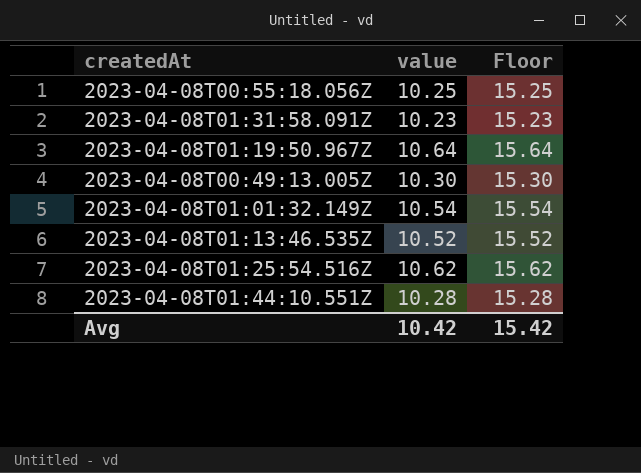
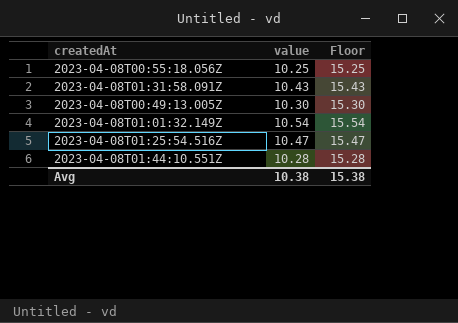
row 2023-04-08T01:19:50.967Z: 10.64 | 15.64 -> none
row 2023-04-08T01:13:46.535Z: 10.52 | 15.52 -> none
2023-04-08T01:31:58.091Z | value: 10.23 -> 10.43
2023-04-08T01:31:58.091Z | Floor: 15.23 -> 15.43
2023-04-08T01:25:54.516Z | value: 10.62 -> 10.47
2023-04-08T01:25:54.516Z | Floor: 15.62 -> 15.47
Avg | value: 10.42 -> 10.38
Avg | Floor: 15.42 -> 15.38

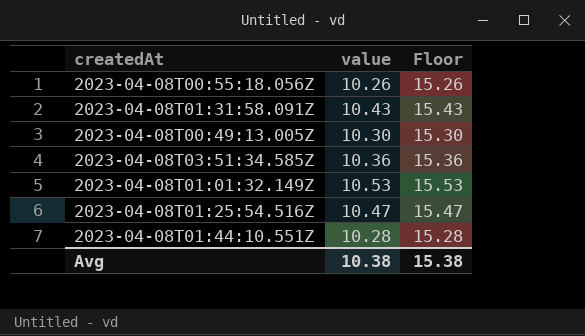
2023-04-08T00:55:18.056Z | value: 10.25 -> 10.26
2023-04-08T00:55:18.056Z | Floor: 15.25 -> 15.26
row 2023-04-08T03:51:34.585Z: none -> 10.36 | 15.36
2023-04-08T01:01:32.149Z | value: 10.54 -> 10.53
2023-04-08T01:01:32.149Z | Floor: 15.54 -> 15.53

